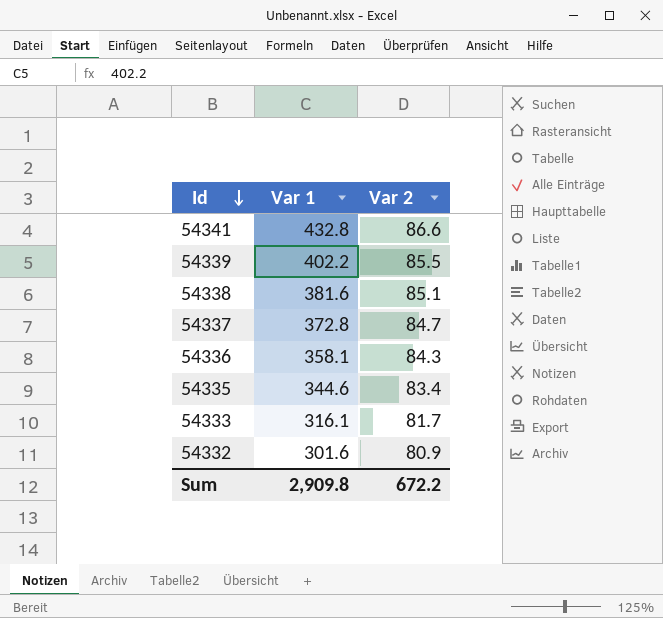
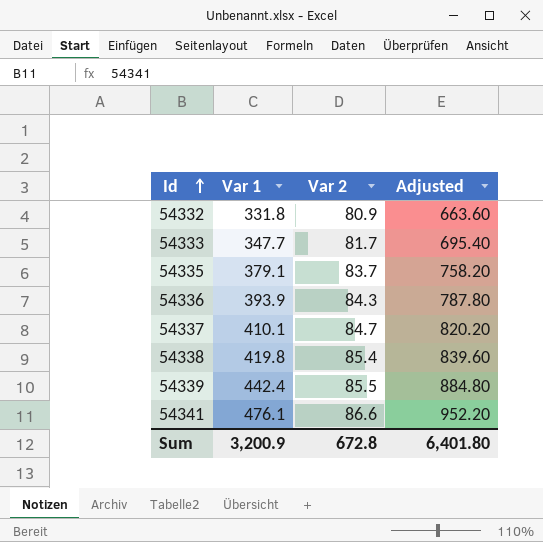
row order: Id descending -> Id ascending
column Adjusted | formula: none -> [Var 1] * 2
54332 | Var 1: 301.6 -> 331.8
54333 | Var 1: 316.1 -> 347.7
54335 | Var 1: 344.6 -> 379.1
54335 | Var 2: 83.4 -> 83.7
54336 | Var 1: 358.1 -> 393.9
54337 | Var 1: 372.8 -> 410.1
54338 | Var 1: 381.6 -> 419.8
54338 | Var 2: 85.1 -> 85.4
54339 | Var 1: 402.2 -> 442.4
54341 | Var 1: 432.8 -> 476.1
Sum | Var 1: 2,909.8 -> 3,200.9
Sum | Var 2: 672.2 -> 672.8

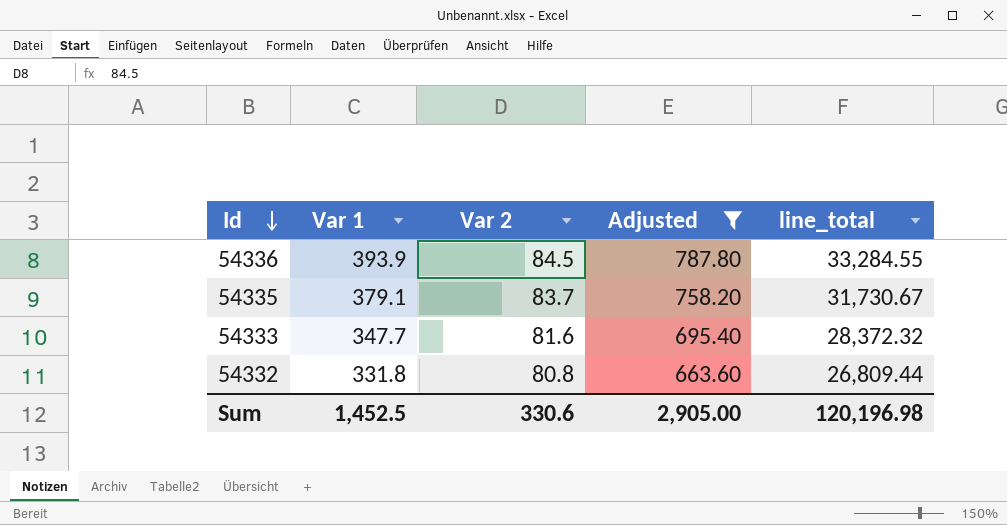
filter: none -> Adjusted <= 787.80
row order: Id ascending -> Id descending
column line_total | formula: none -> [Var 1] * [Var 2]
54336 | Var 2: 84.3 -> 84.5
54333 | Var 2: 81.7 -> 81.6
54332 | Var 2: 80.9 -> 80.8
Sum | Var 1: 3,200.9 -> 1,452.5
Sum | Var 2: 672.8 -> 330.6
Sum | Adjusted: 6,401.80 -> 2,905.00

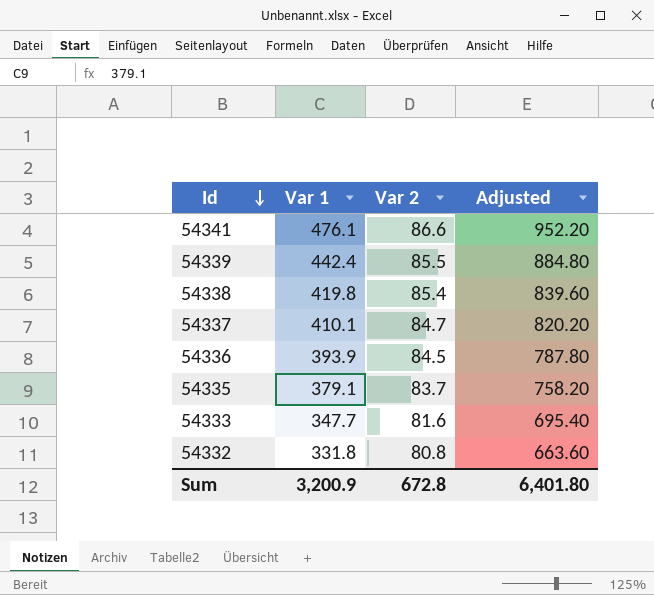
filter: Adjusted <= 787.80 -> none
column line_total | formula: [Var 1] * [Var 2] -> none
Sum | Var 1: 1,452.5 -> 3,200.9
Sum | Var 2: 330.6 -> 672.8
Sum | Adjusted: 2,905.00 -> 6,401.80

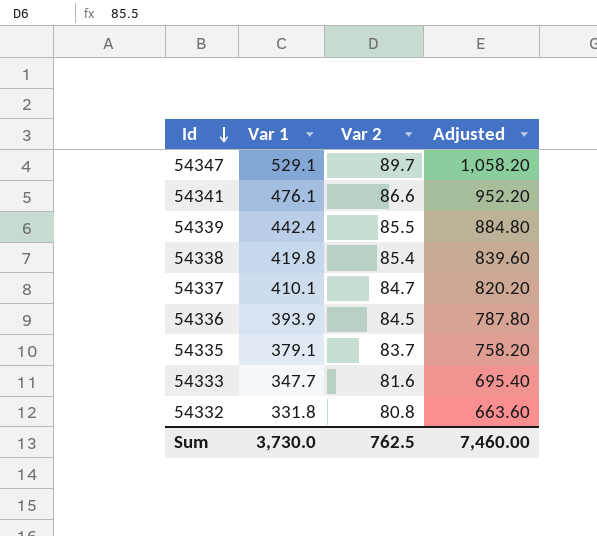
row 54347: none -> 529.1 | 89.7 | 1,058.20
Sum | Var 1: 3,200.9 -> 3,730.0
Sum | Var 2: 672.8 -> 762.5
Sum | Adjusted: 6,401.80 -> 7,460.00

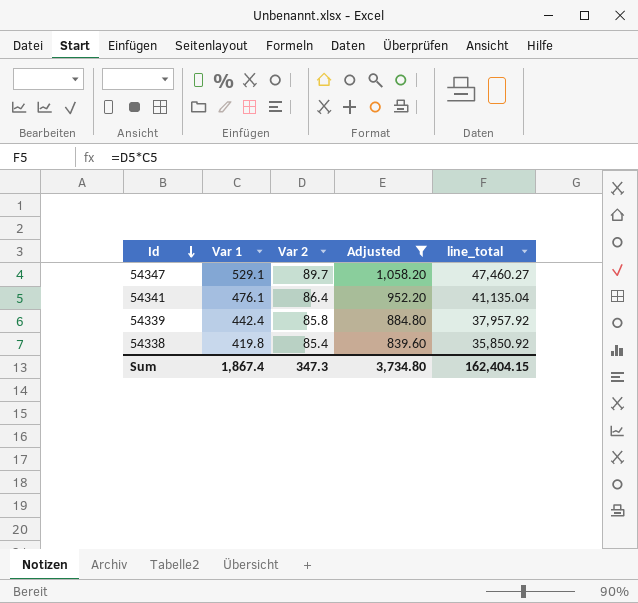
filter: none -> Adjusted >= 839.60
column line_total | formula: none -> [Var 1] * [Var 2]
54341 | Var 2: 86.6 -> 86.4
54339 | Var 2: 85.5 -> 85.8
Sum | Var 1: 3,730.0 -> 1,867.4
Sum | Var 2: 762.5 -> 347.3
Sum | Adjusted: 7,460.00 -> 3,734.80

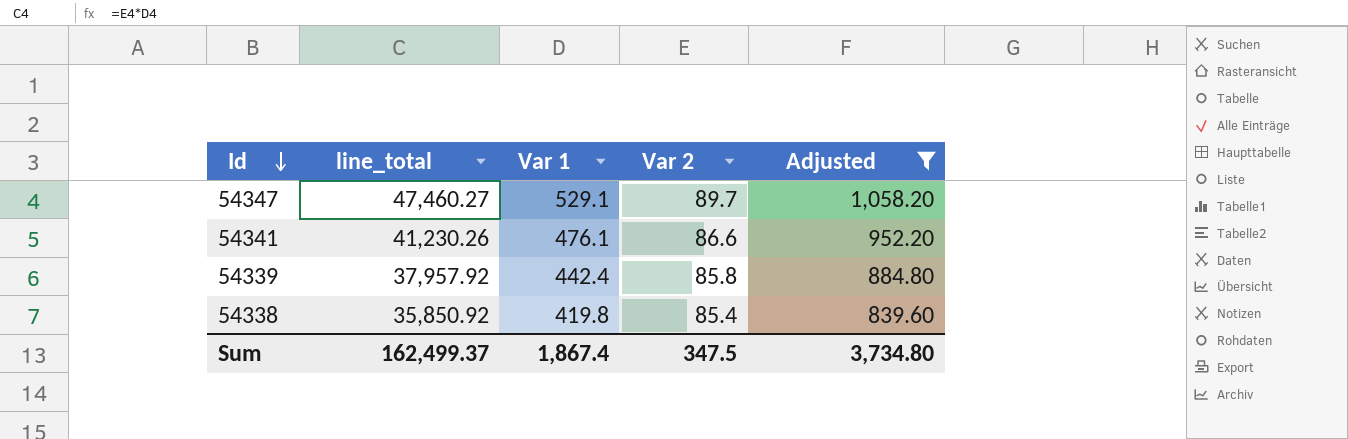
column line_total | position: 5 -> 2
54341 | line_total: 41,135.04 -> 41,230.26
54341 | Var 2: 86.4 -> 86.6
Sum | line_total: 162,404.15 -> 162,499.37
Sum | Var 2: 347.3 -> 347.5

